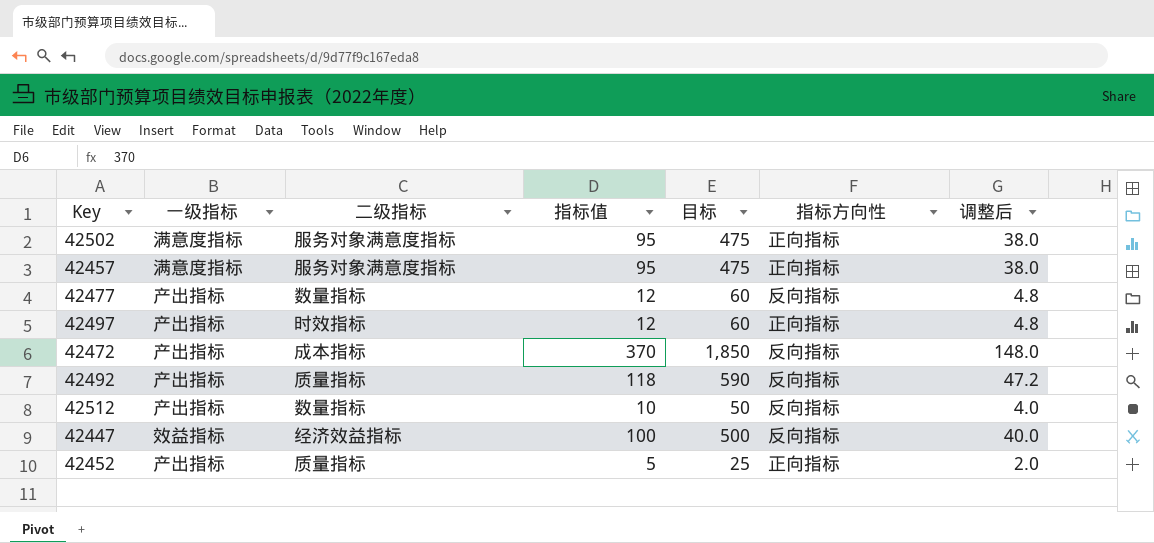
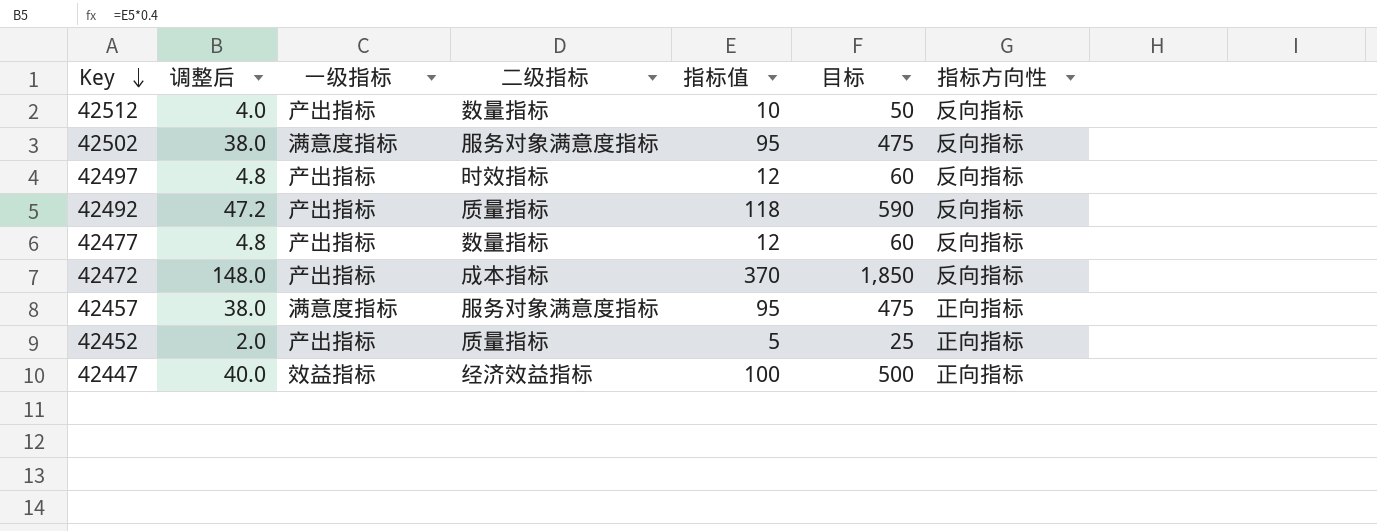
row order: none -> Key descending
column 调整后 | position: 7 -> 2
42502 | 指标方向性: 正向指标 -> 反向指标
42497 | 指标方向性: 正向指标 -> 反向指标
42447 | 指标方向性: 反向指标 -> 正向指标

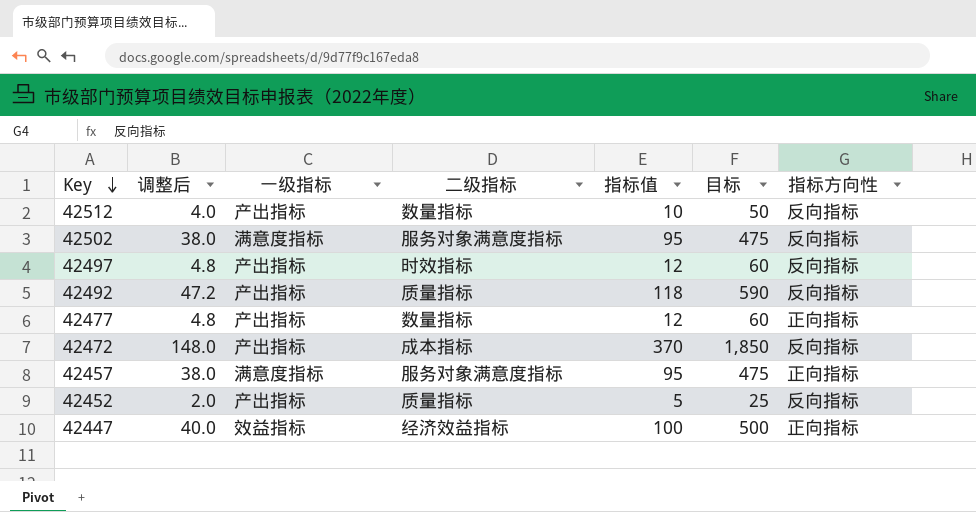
42477 | 指标方向性: 反向指标 -> 正向指标
42452 | 指标方向性: 正向指标 -> 反向指标

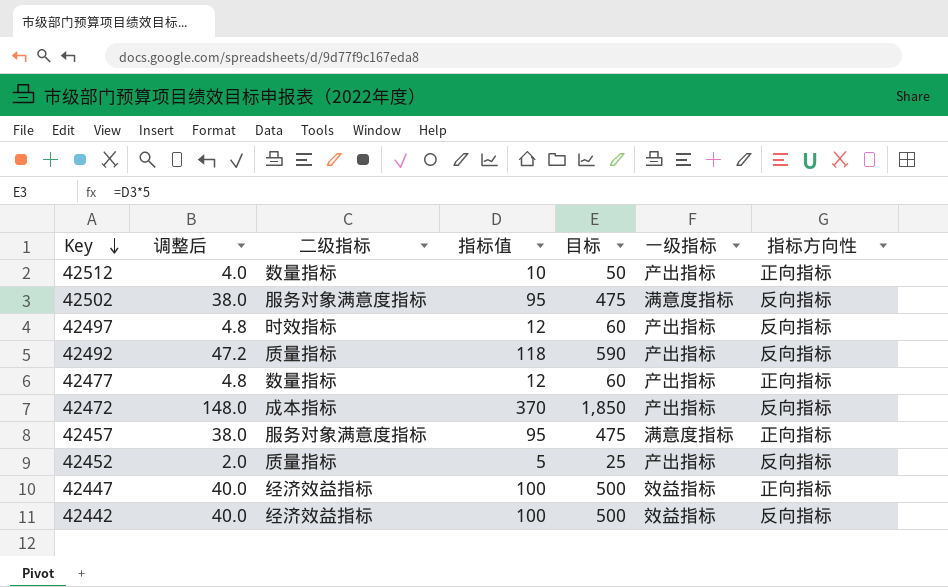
column 一级指标 | position: 3 -> 6
42512 | 指标方向性: 反向指标 -> 正向指标
row 42442: none -> 40.0 | 经济效益指标 | 100 | 500 | 效益指标 | 反向指标

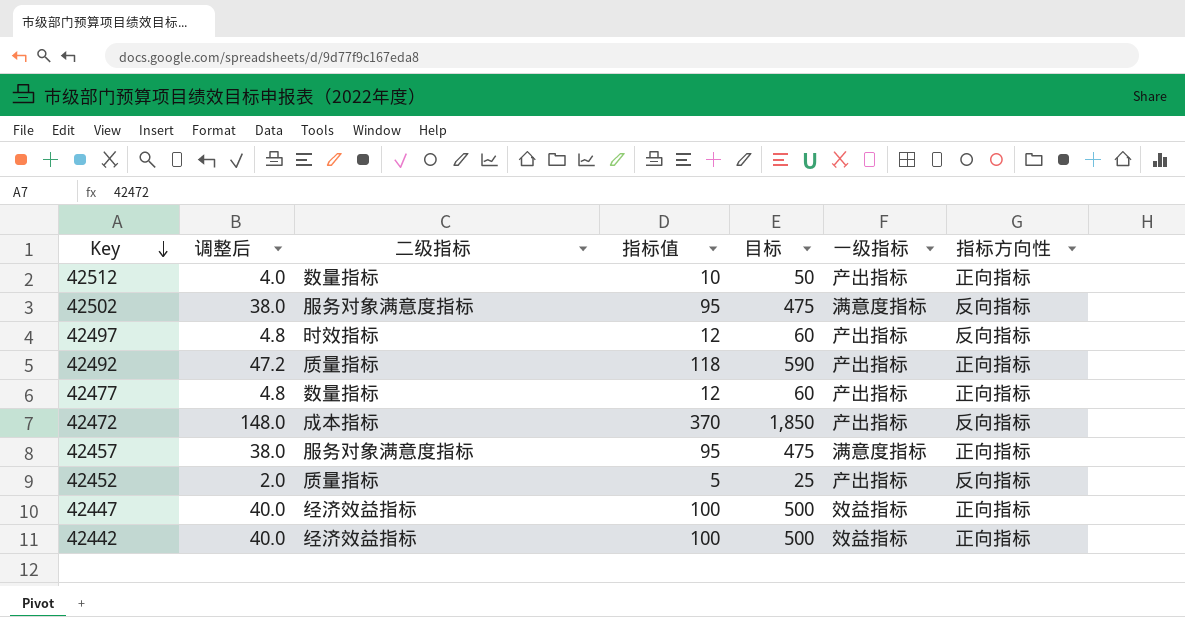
42492 | 指标方向性: 反向指标 -> 正向指标
42442 | 指标方向性: 反向指标 -> 正向指标

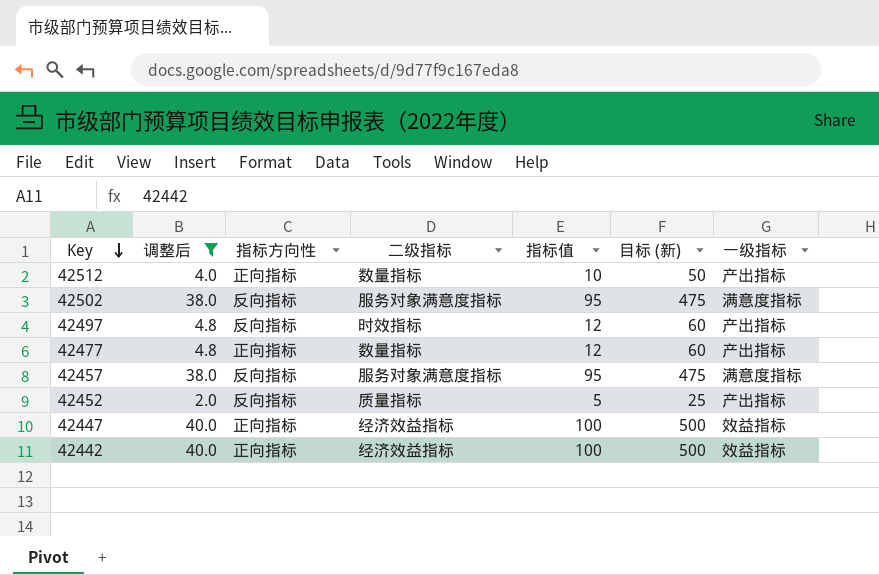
filter: none -> 调整后 <= 40.0
column 指标方向性 | position: 7 -> 3
column name: 目标 -> 目标 (新)
42457 | 指标方向性: 正向指标 -> 反向指标

